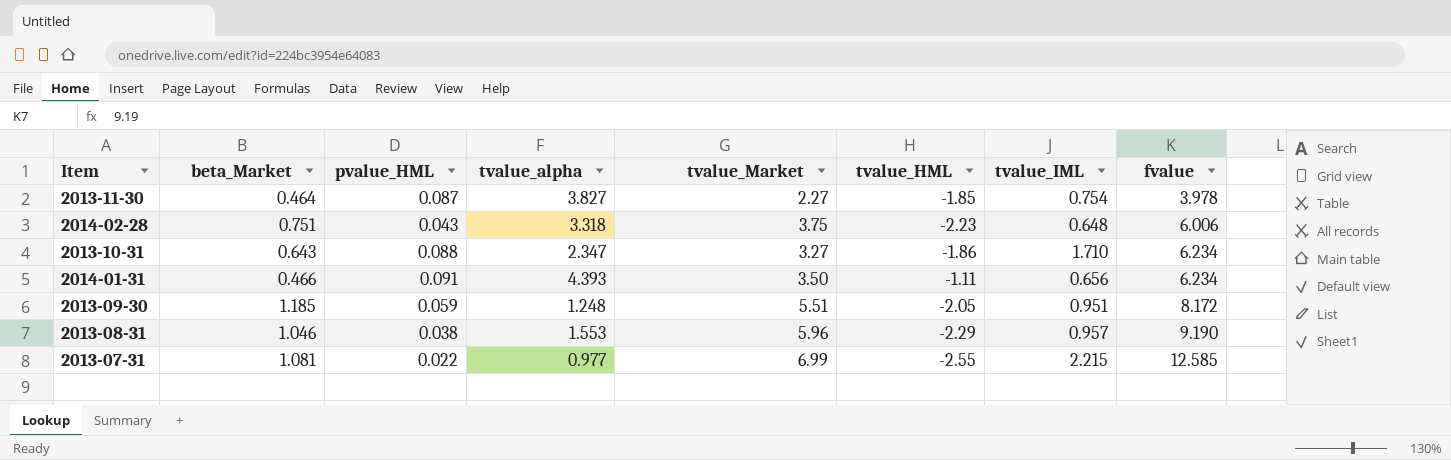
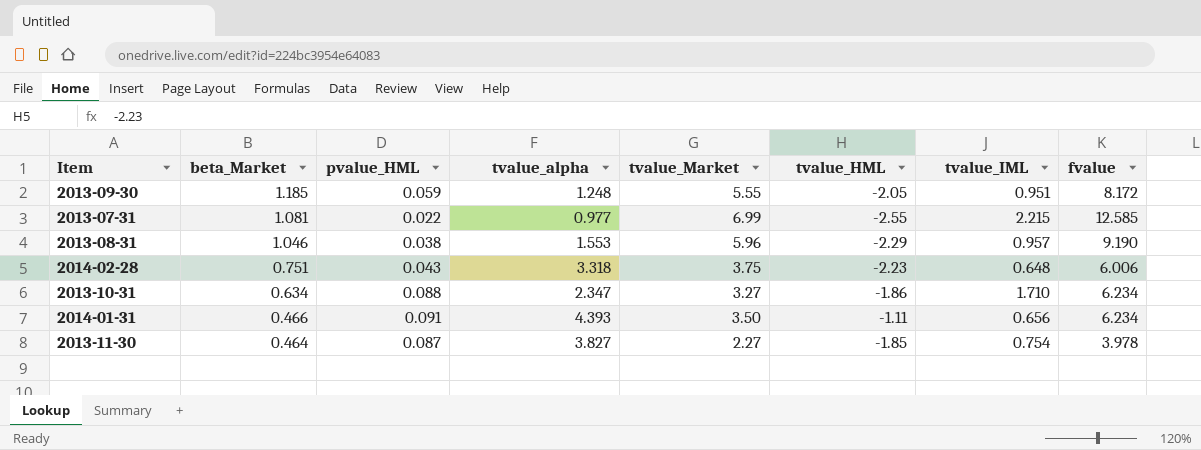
row order: fvalue ascending -> beta_Market descending
2013-09-30 | tvalue_Market: 5.51 -> 5.55
2013-10-31 | beta_Market: 0.643 -> 0.634

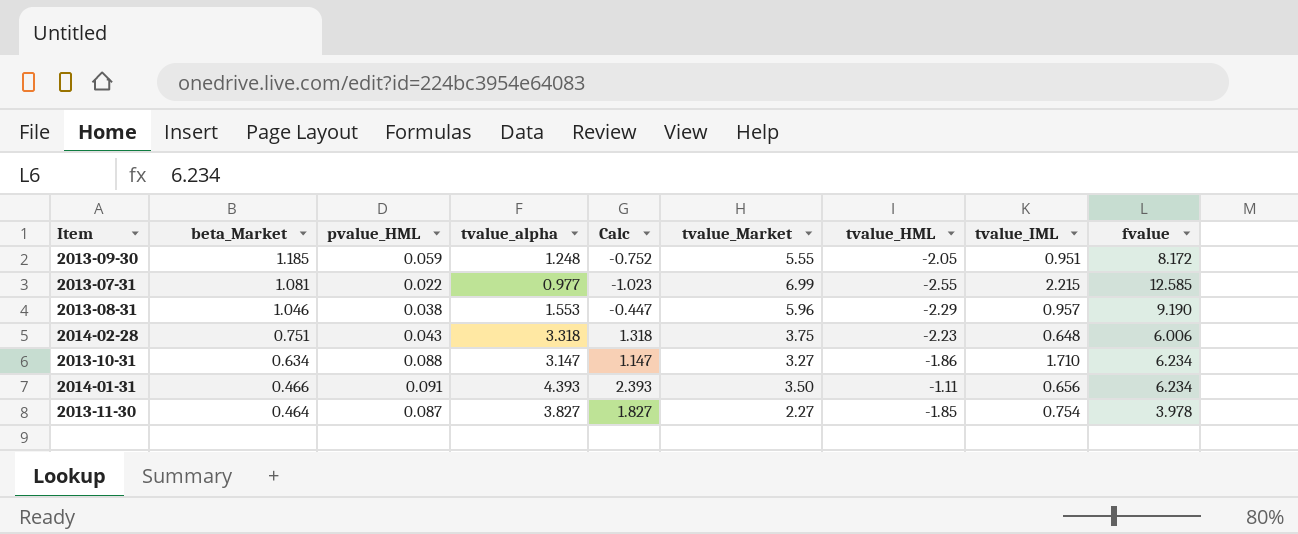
column Calc | formula: none -> [tvalue_alpha] - 2
2013-10-31 | tvalue_alpha: 2.347 -> 3.147

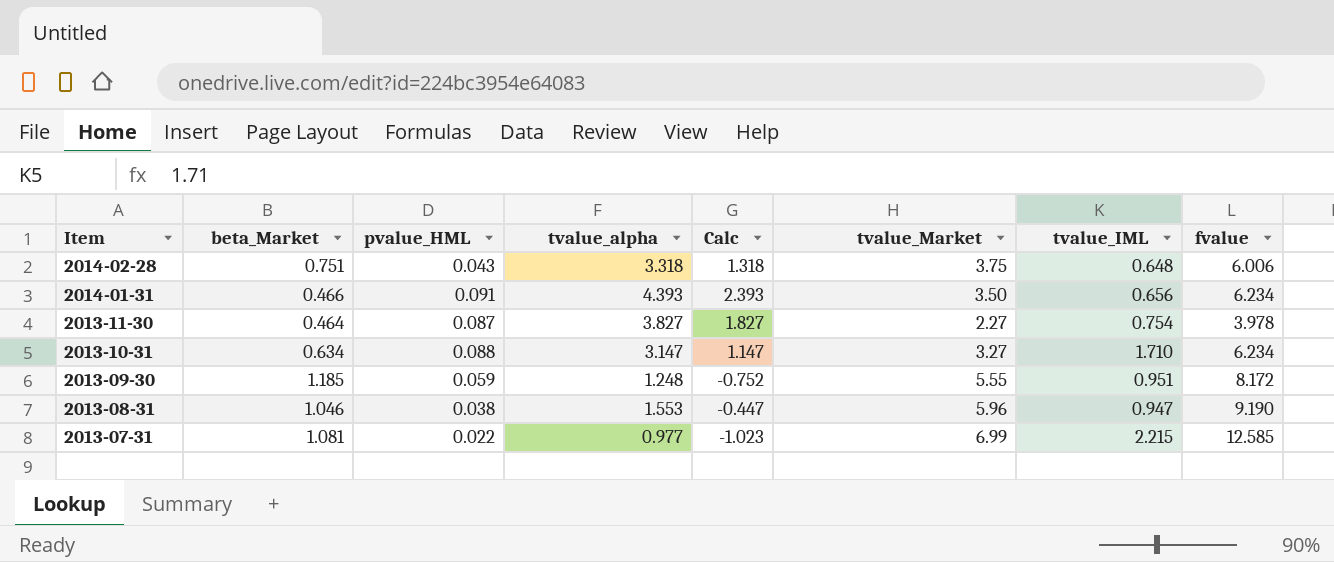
row order: beta_Market descending -> Item descending
column tvalue_HML | position: 7 -> none
2013-08-31 | tvalue_IML: 0.957 -> 0.947

